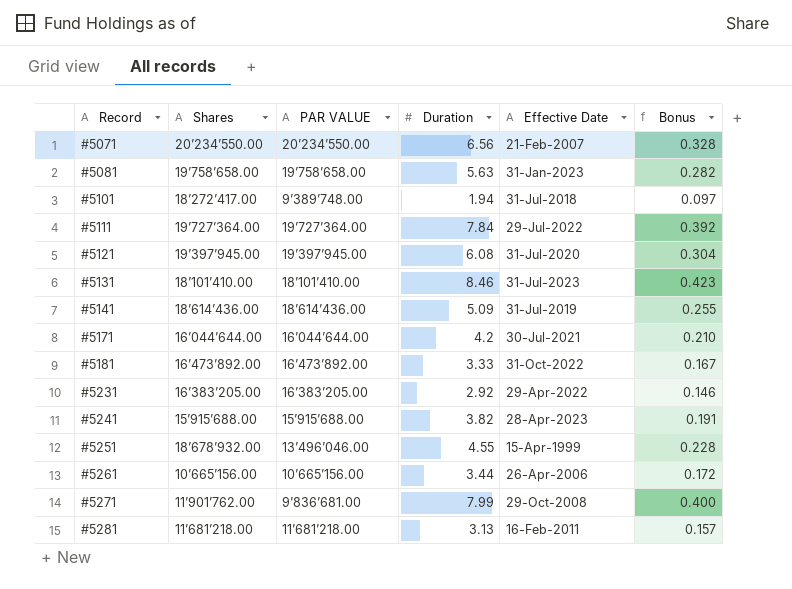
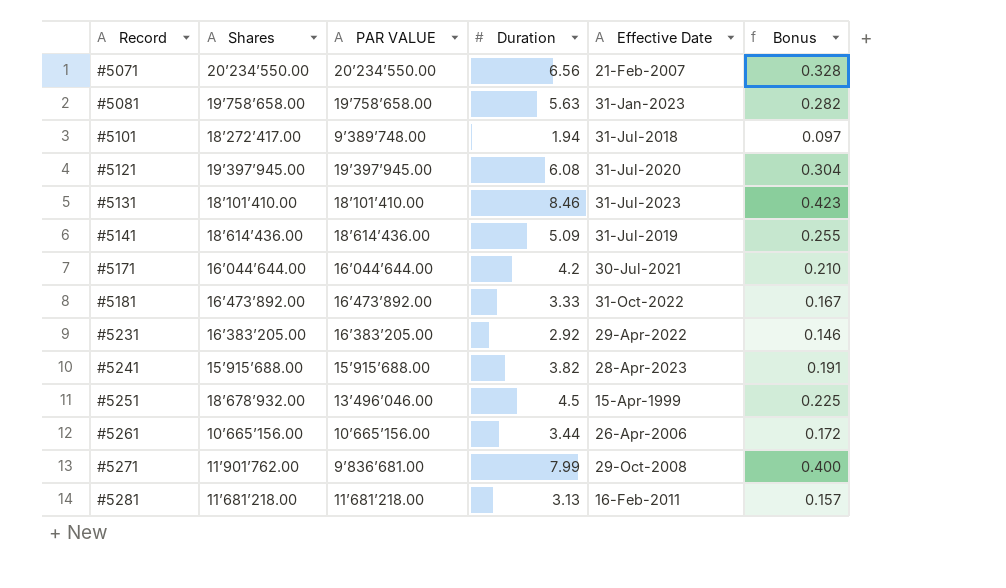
row #5111: 19’727’364.00 | 19’727’364.00 | 7.84 | 29-Jul-2022 | 0.392 -> none
#5251 | Duration: 4.55 -> 4.5
#5251 | Bonus: 0.228 -> 0.225

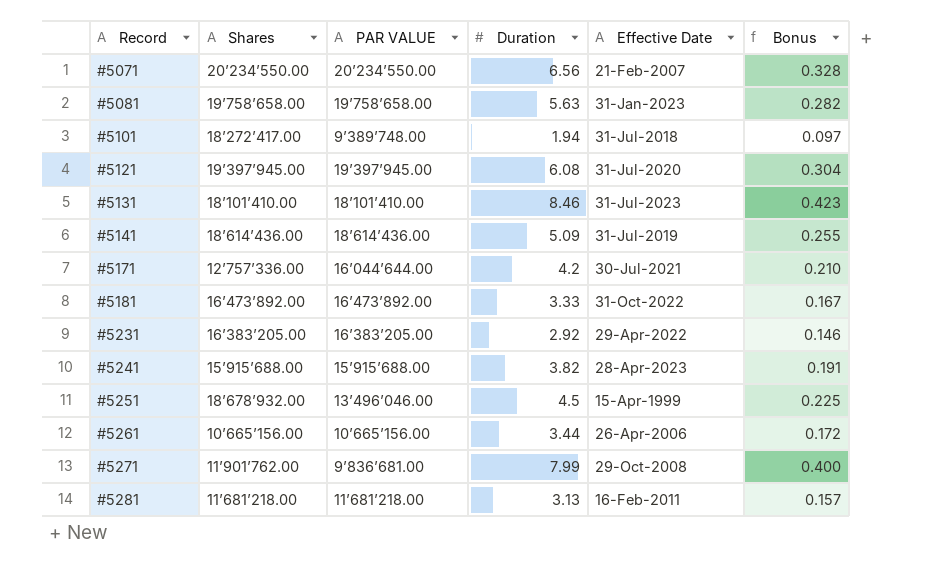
#5171 | Shares: 16’044’644.00 -> 12’757’336.00

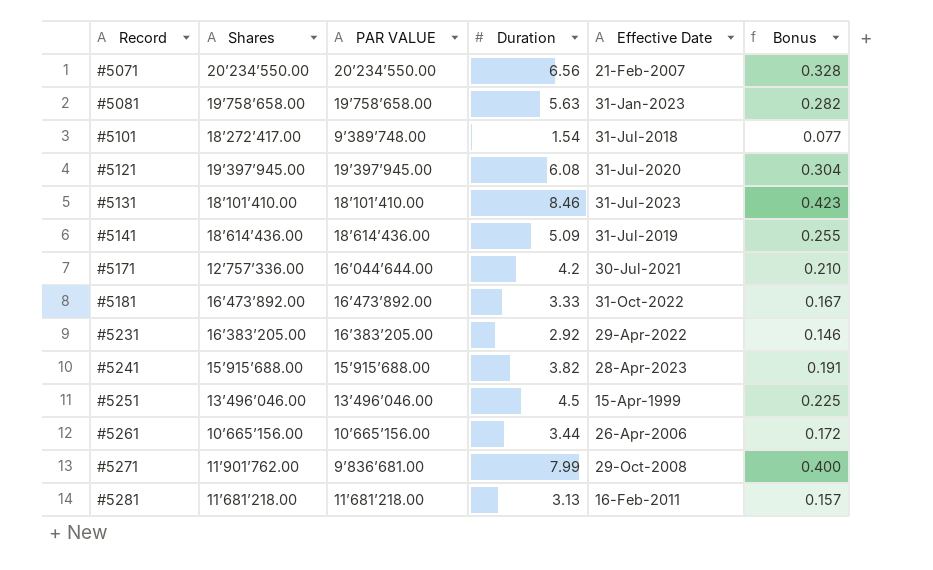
#5101 | Duration: 1.94 -> 1.54
#5101 | Bonus: 0.097 -> 0.077
#5251 | Shares: 18’678’932.00 -> 13’496’046.00

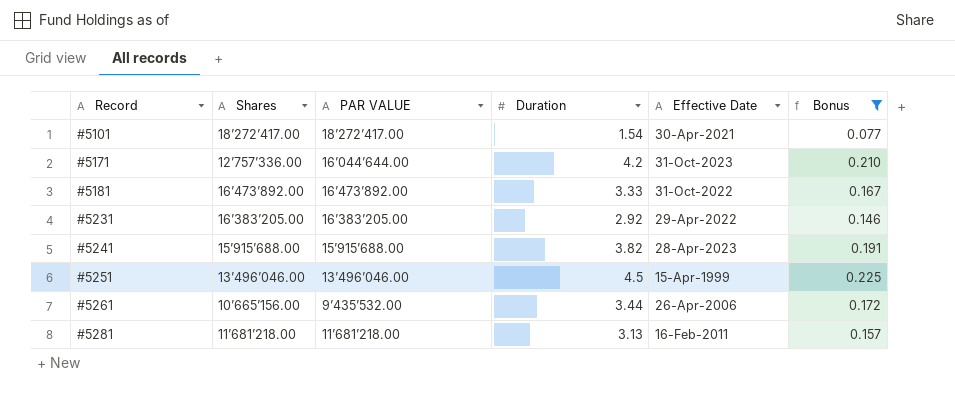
filter: none -> Bonus <= 0.225
#5101 | PAR VALUE: 9’389’748.00 -> 18’272’417.00
#5101 | Effective Date: 31-Jul-2018 -> 30-Apr-2021
#5171 | Effective Date: 30-Jul-2021 -> 31-Oct-2023
#5261 | PAR VALUE: 10’665’156.00 -> 9’435’532.00

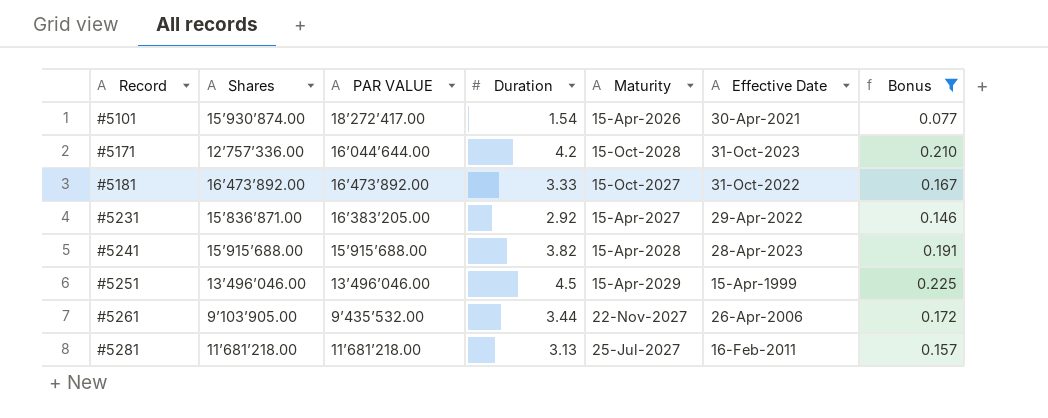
column Maturity | position: none -> 5
#5101 | Shares: 18’272’417.00 -> 15’930’874.00
#5231 | Shares: 16’383’205.00 -> 15’836’871.00
#5261 | Shares: 10’665’156.00 -> 9’103’905.00

